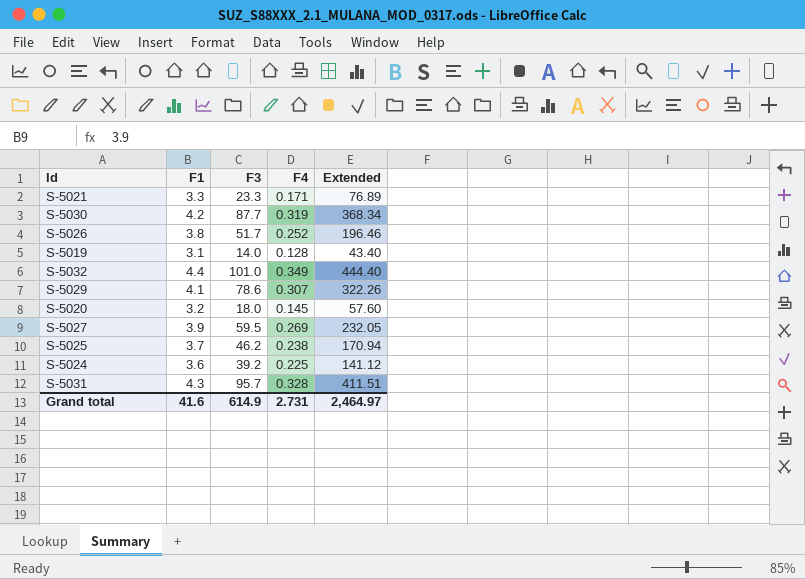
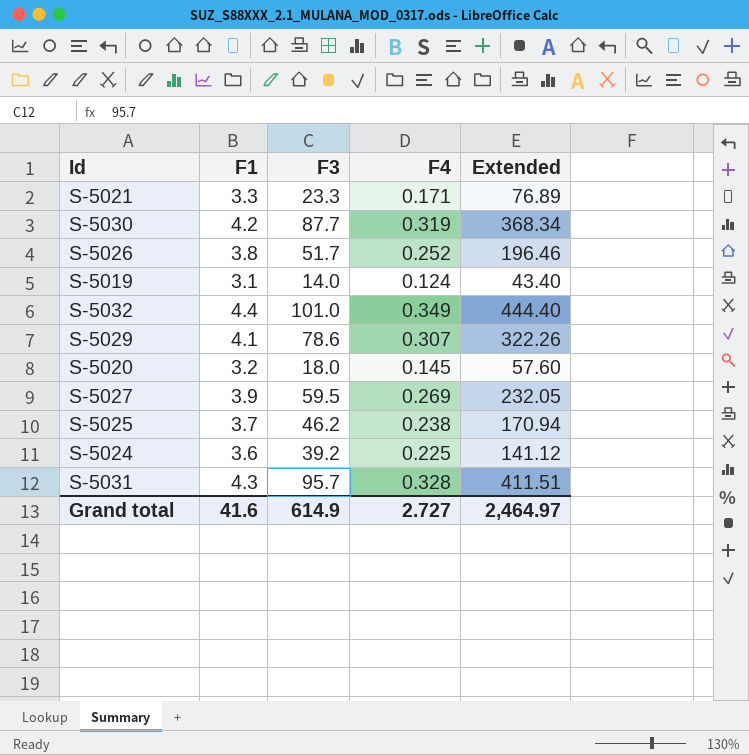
S-5019 | F4: 0.128 -> 0.124
Grand total | F4: 2.731 -> 2.727

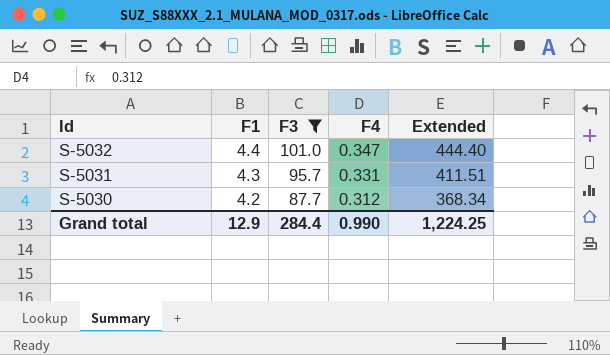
filter: none -> F3 >= 87.7
row order: none -> Id descending
S-5032 | F4: 0.349 -> 0.347
S-5031 | F4: 0.328 -> 0.331
S-5030 | F4: 0.319 -> 0.312
Grand total | F1: 41.6 -> 12.9
Grand total | F3: 614.9 -> 284.4
Grand total | F4: 2.727 -> 0.990
Grand total | Extended: 2,464.97 -> 1,224.25

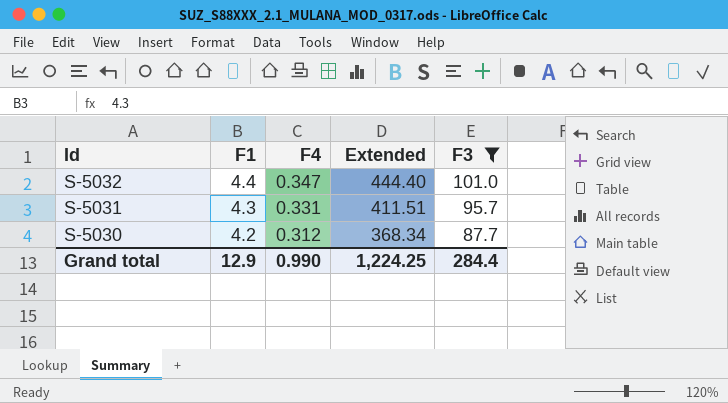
column F3 | position: 3 -> 5

